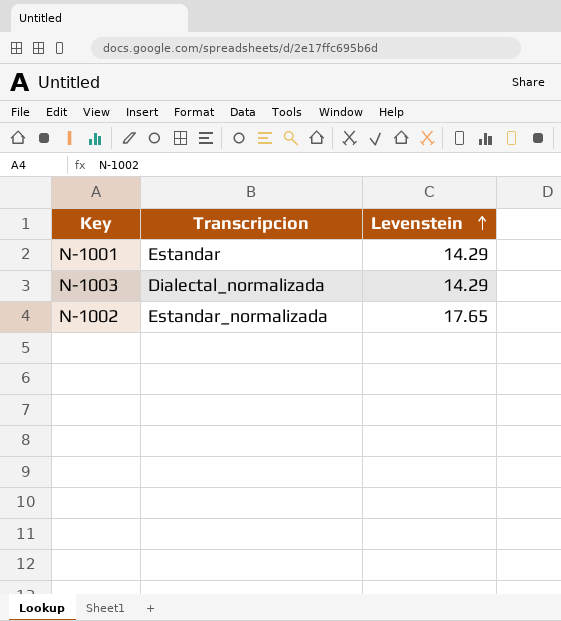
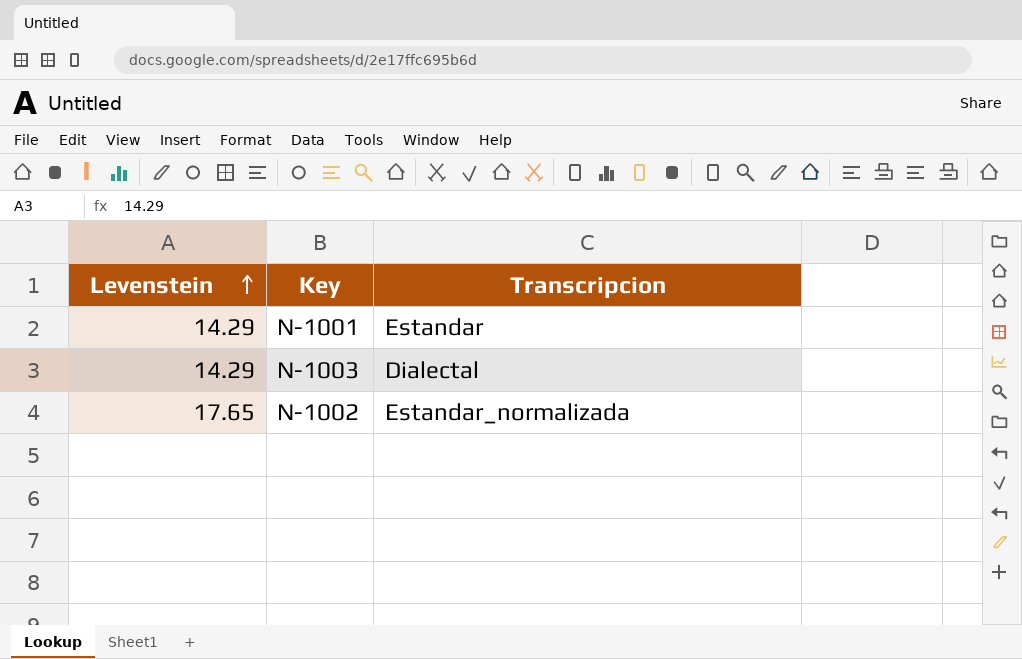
column Levenstein | position: 3 -> 1
N-1003 | Transcripcion: Dialectal_normalizada -> Dialectal

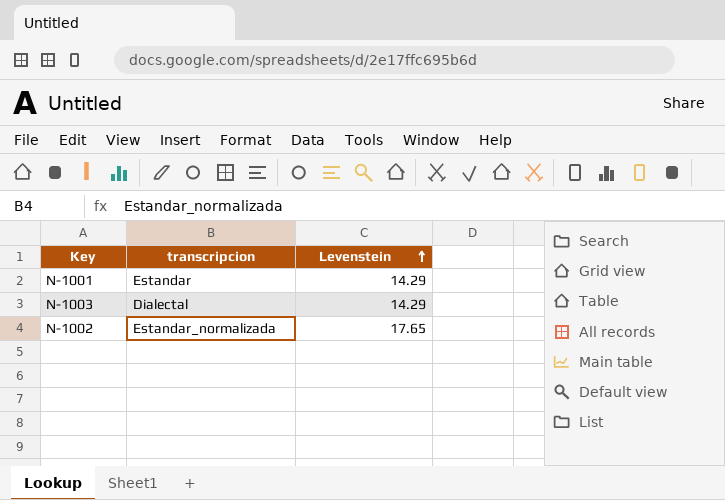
column name: Transcripcion -> transcripcion
column Levenstein | position: 1 -> 3

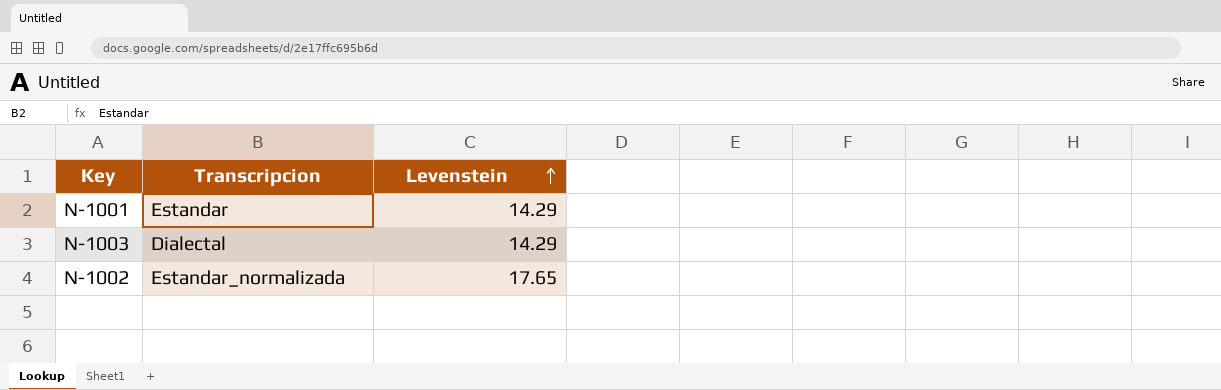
column name: transcripcion -> Transcripcion

